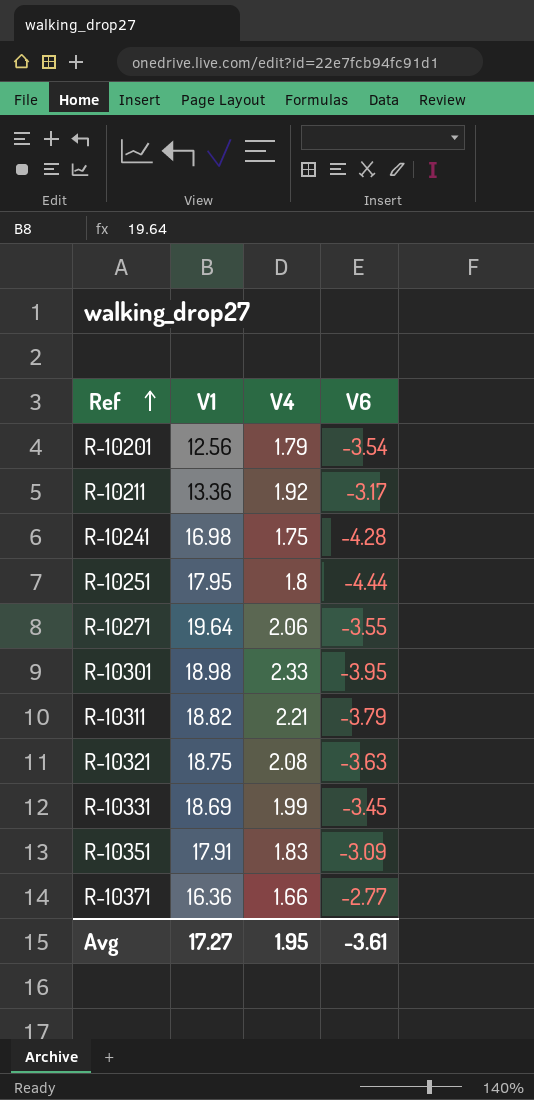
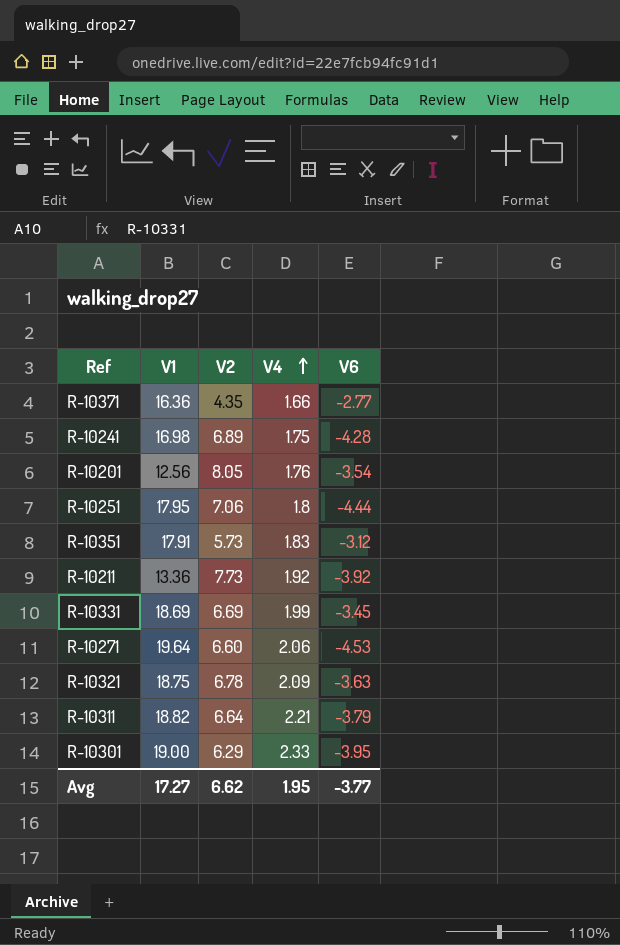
row order: Ref ascending -> V4 ascending
column V2 | position: none -> 3
R-10201 | V4: 1.79 -> 1.76
R-10351 | V6: -3.09 -> -3.12
R-10211 | V6: -3.17 -> -3.92
R-10271 | V6: -3.55 -> -4.53
R-10321 | V4: 2.08 -> 2.09
R-10301 | V1: 18.98 -> 19.00
Avg | V6: -3.61 -> -3.77

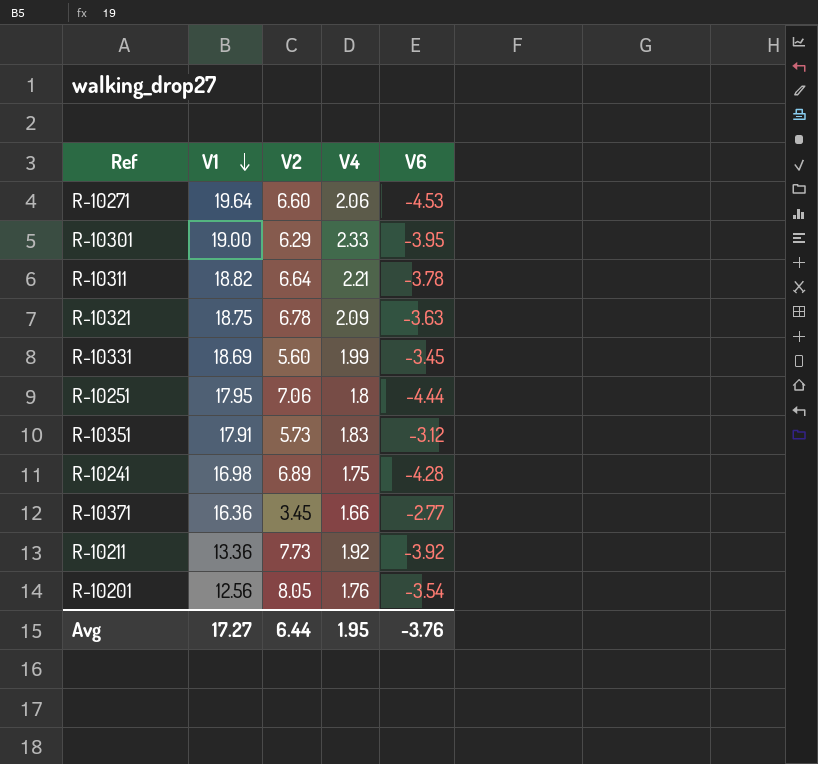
row order: V4 ascending -> V1 descending
R-10311 | V6: -3.79 -> -3.78
R-10331 | V2: 6.69 -> 5.60
R-10371 | V2: 4.35 -> 3.45
Avg | V2: 6.62 -> 6.44
Avg | V6: -3.77 -> -3.76

